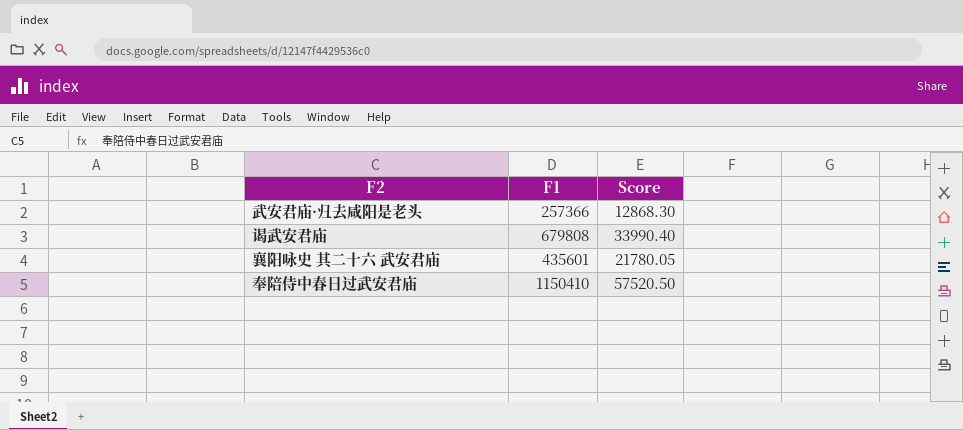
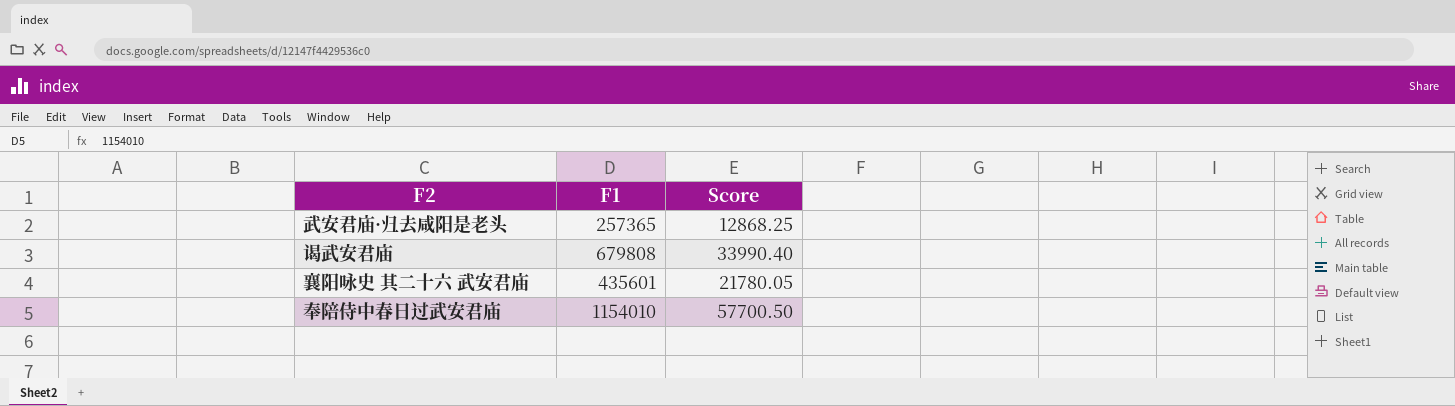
武安君庙·归去咸阳是老头 | F1: 257366 -> 257365
武安君庙·归去咸阳是老头 | Score: 12868.30 -> 12868.25
奉陪侍中春日过武安君庙 | F1: 1150410 -> 1154010
奉陪侍中春日过武安君庙 | Score: 57520.50 -> 57700.50

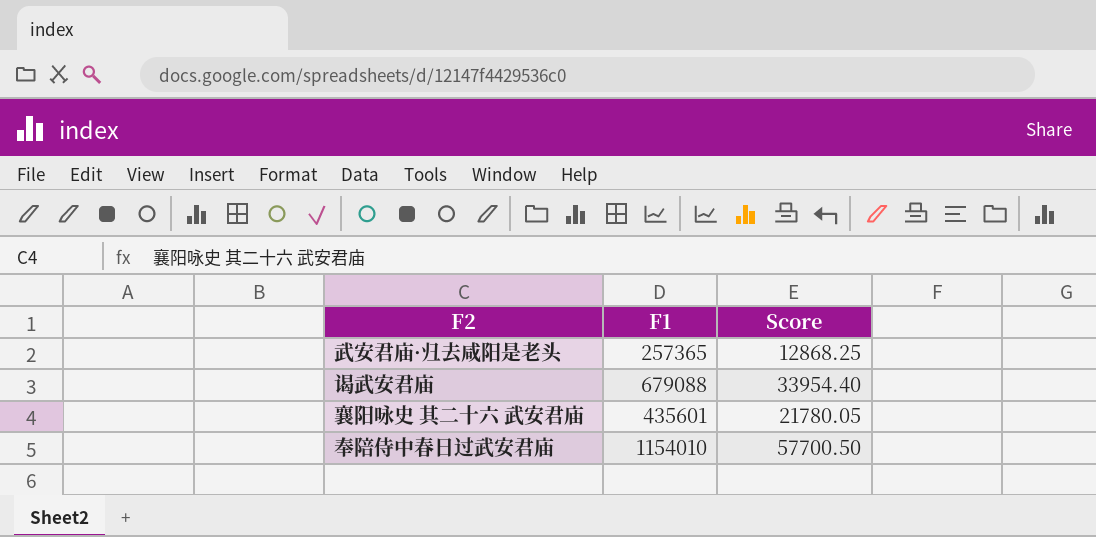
谒武安君庙 | F1: 679808 -> 679088
谒武安君庙 | Score: 33990.40 -> 33954.40

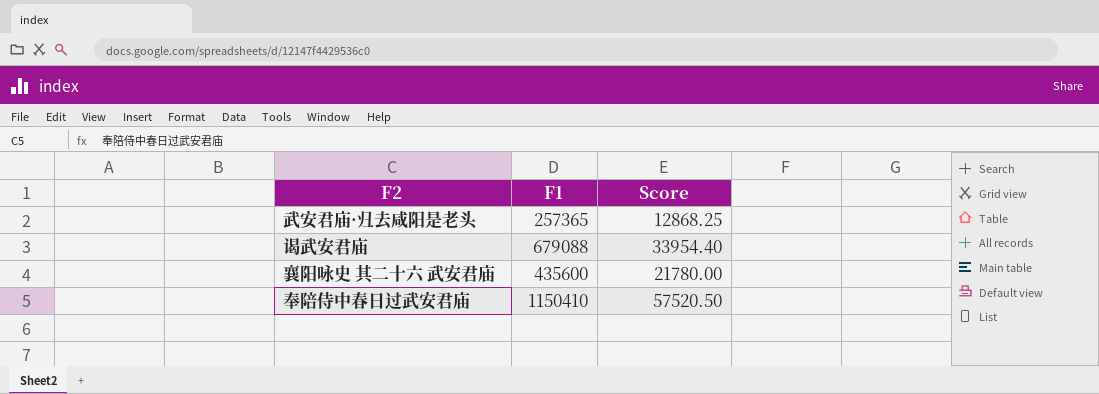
襄阳咏史 其二十六 武安君庙 | F1: 435601 -> 435600
襄阳咏史 其二十六 武安君庙 | Score: 21780.05 -> 21780.00
奉陪侍中春日过武安君庙 | F1: 1154010 -> 1150410
奉陪侍中春日过武安君庙 | Score: 57700.50 -> 57520.50

